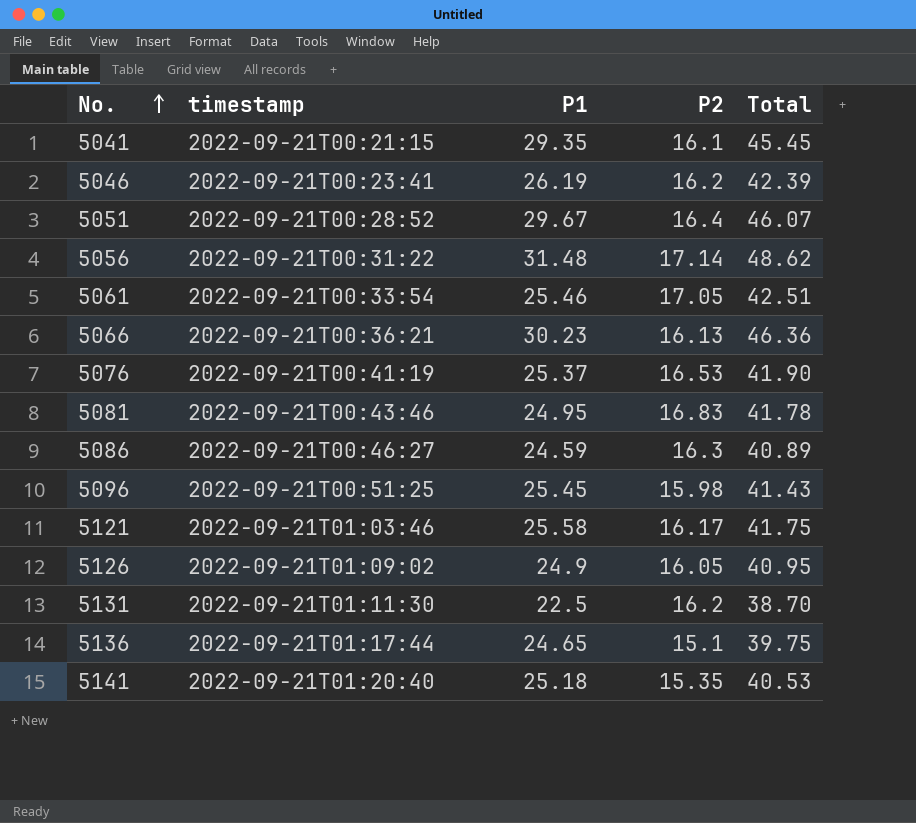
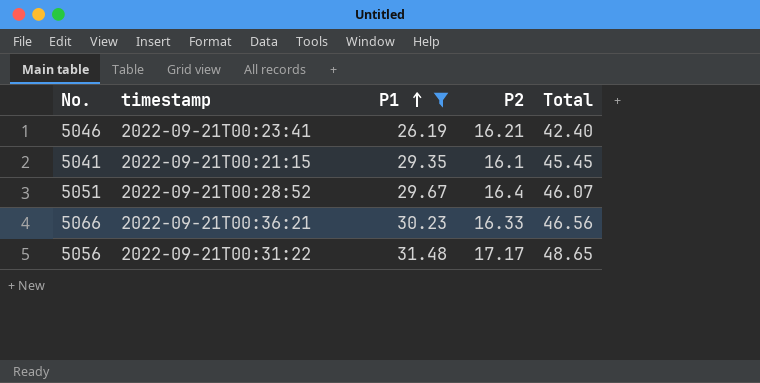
filter: none -> P1 >= 26.19
row order: No. ascending -> P1 ascending
5046 | P2: 16.2 -> 16.21
5046 | Total: 42.39 -> 42.40
5066 | P2: 16.13 -> 16.33
5066 | Total: 46.36 -> 46.56
5056 | P2: 17.14 -> 17.17
5056 | Total: 48.62 -> 48.65

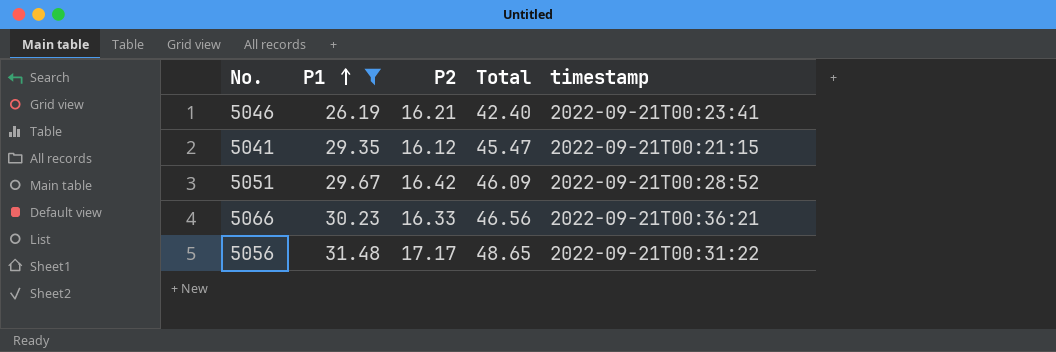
column timestamp | position: 2 -> 5
5041 | P2: 16.1 -> 16.12
5041 | Total: 45.45 -> 45.47
5051 | P2: 16.4 -> 16.42
5051 | Total: 46.07 -> 46.09

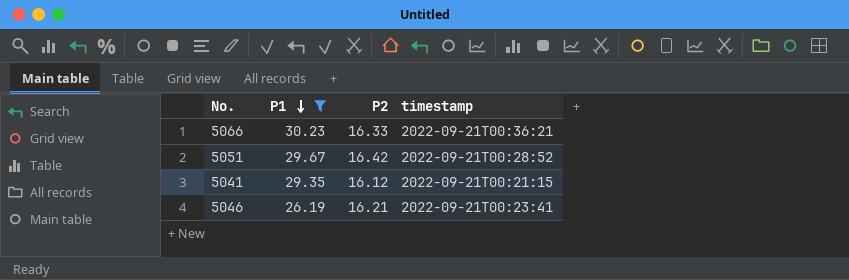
row order: P1 ascending -> P1 descending
column Total | formula: [P1] + [P2] -> none
row 5056: 31.48 | 17.17 | 48.65 | 2022-09-21T00:31:22 -> none

